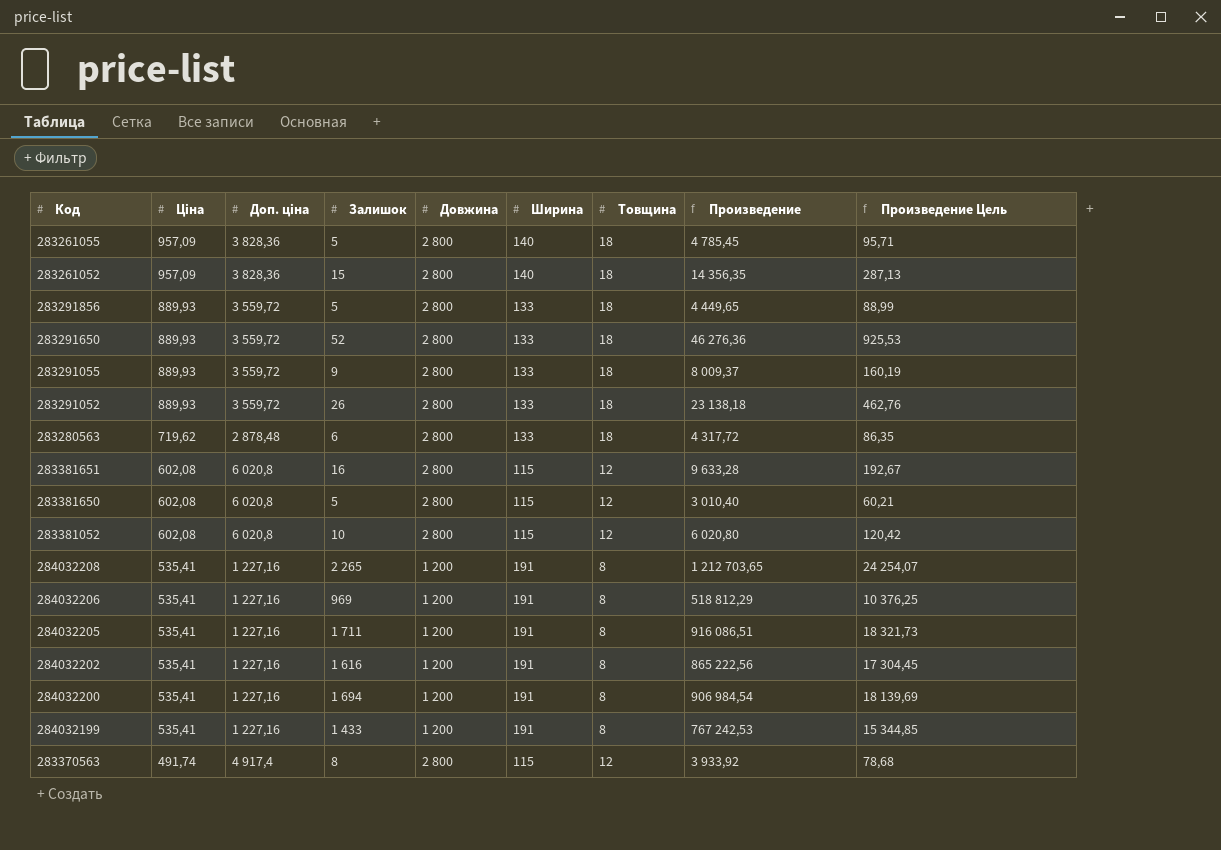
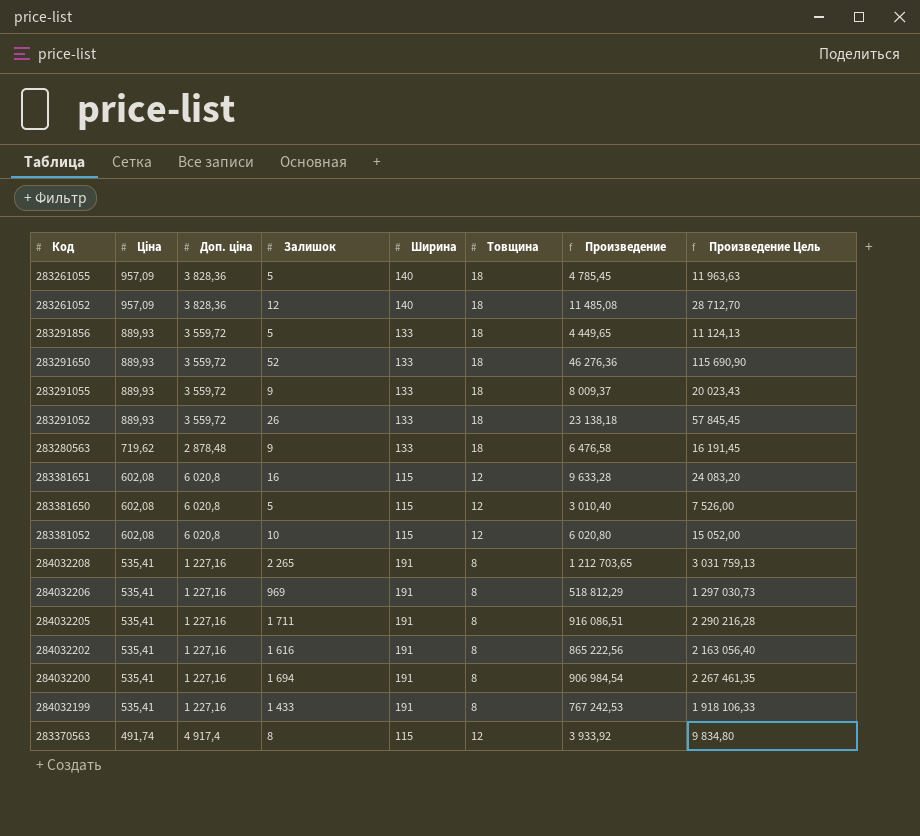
column Довжина | position: 5 -> none
column Произведение Цель | formula: [Произведение] * 0,02 -> [Произведение] * 2,5
283261052 | Залишок: 15 -> 12
283261052 | Произведение: 14 356,35 -> 11 485,08
283280563 | Залишок: 6 -> 9
283280563 | Произведение: 4 317,72 -> 6 476,58

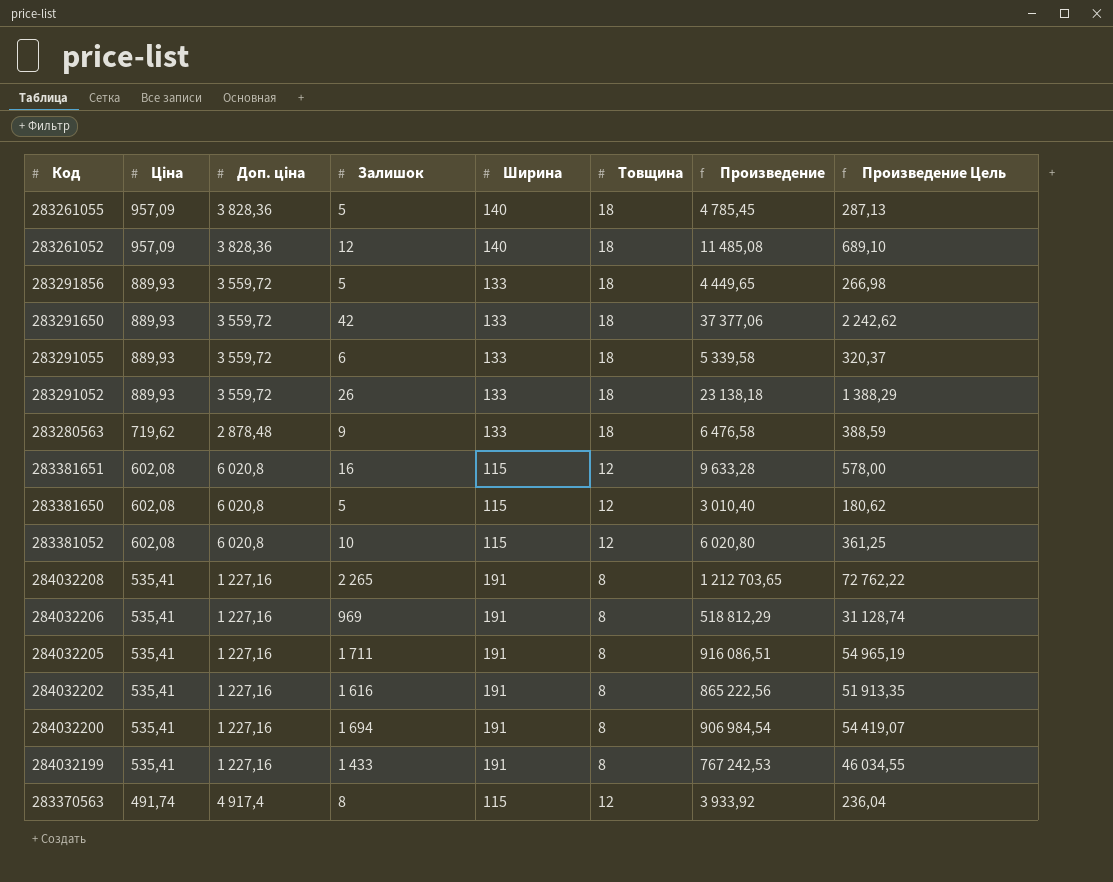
column Произведение Цель | formula: [Произведение] * 2,5 -> [Произведение] * 0,06
283291650 | Залишок: 52 -> 42
283291650 | Произведение: 46 276,36 -> 37 377,06
283291055 | Залишок: 9 -> 6
283291055 | Произведение: 8 009,37 -> 5 339,58

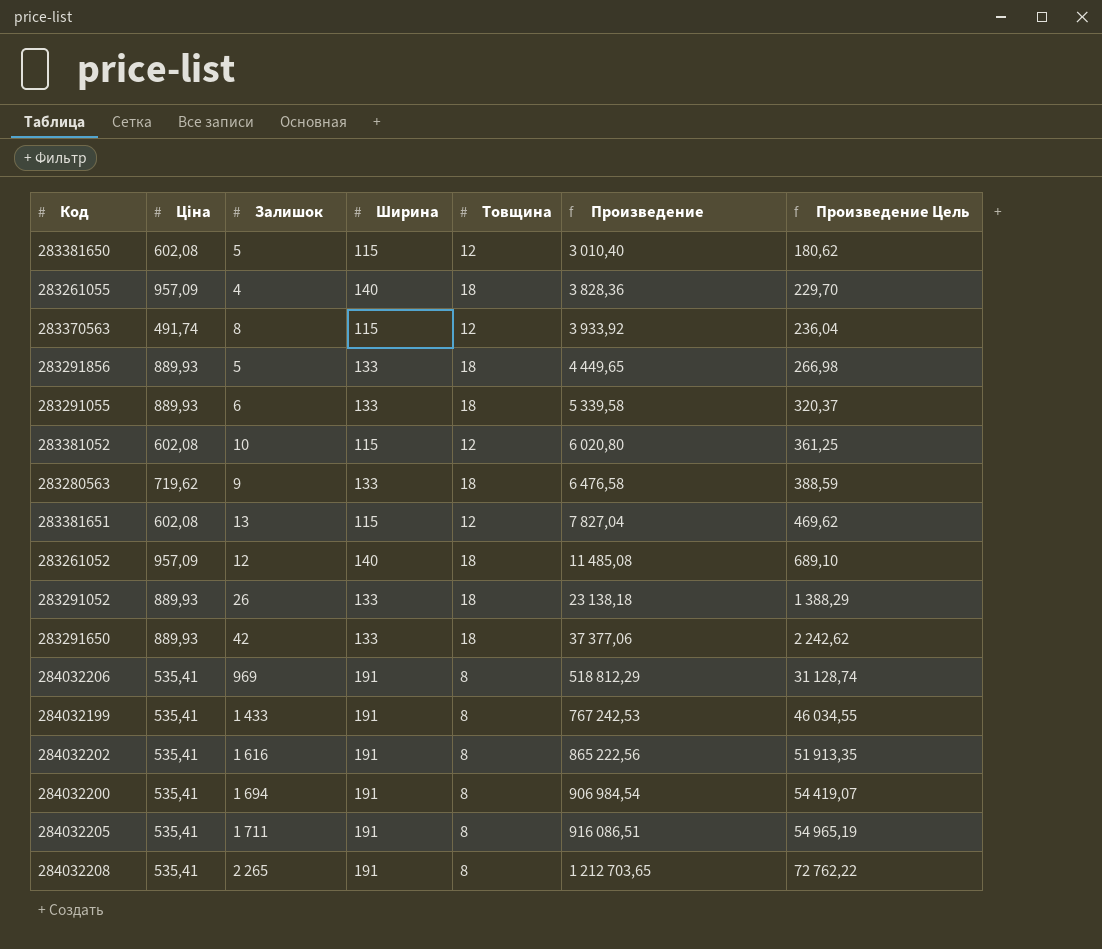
row order: Ціна descending -> Произведение ascending
column Доп. ціна | position: 3 -> none
283261055 | Залишок: 5 -> 4
283261055 | Произведение: 4 785,45 -> 3 828,36
283261055 | Произведение Цель: 287,13 -> 229,70
283381651 | Залишок: 16 -> 13
283381651 | Произведение: 9 633,28 -> 7 827,04
283381651 | Произведение Цель: 578,00 -> 469,62

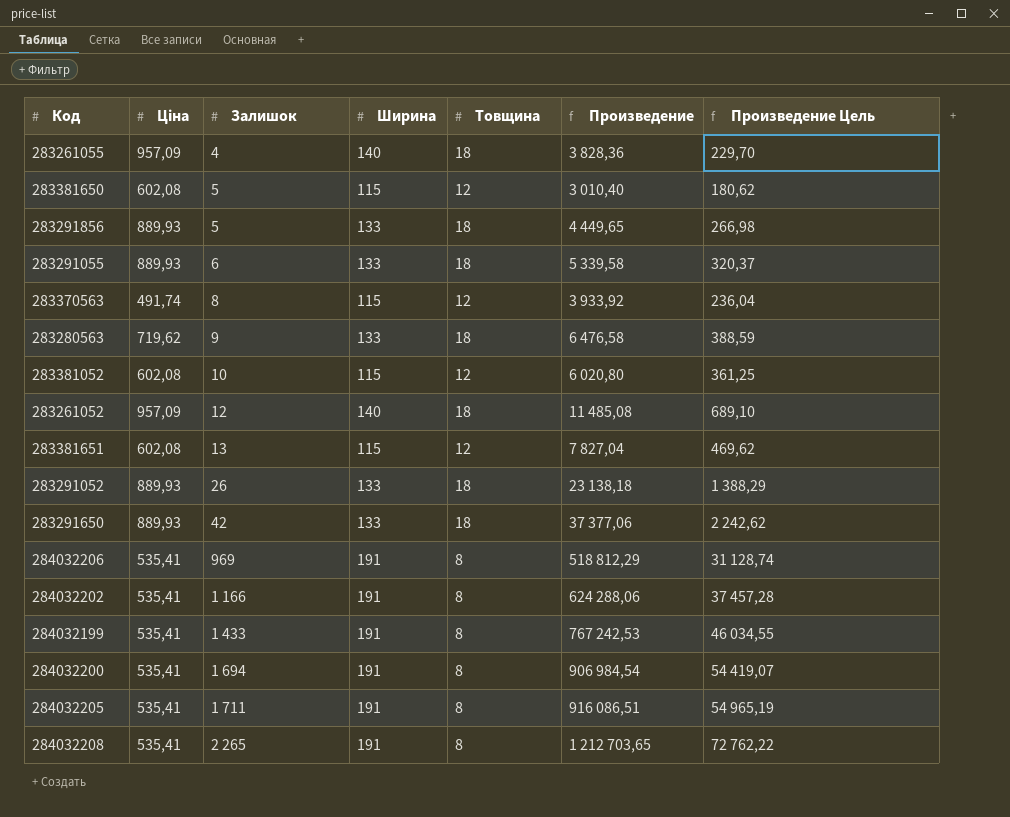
row order: Произведение ascending -> Залишок ascending
284032202 | Залишок: 1 616 -> 1 166
284032202 | Произведение: 865 222,56 -> 624 288,06
284032202 | Произведение Цель: 51 913,35 -> 37 457,28

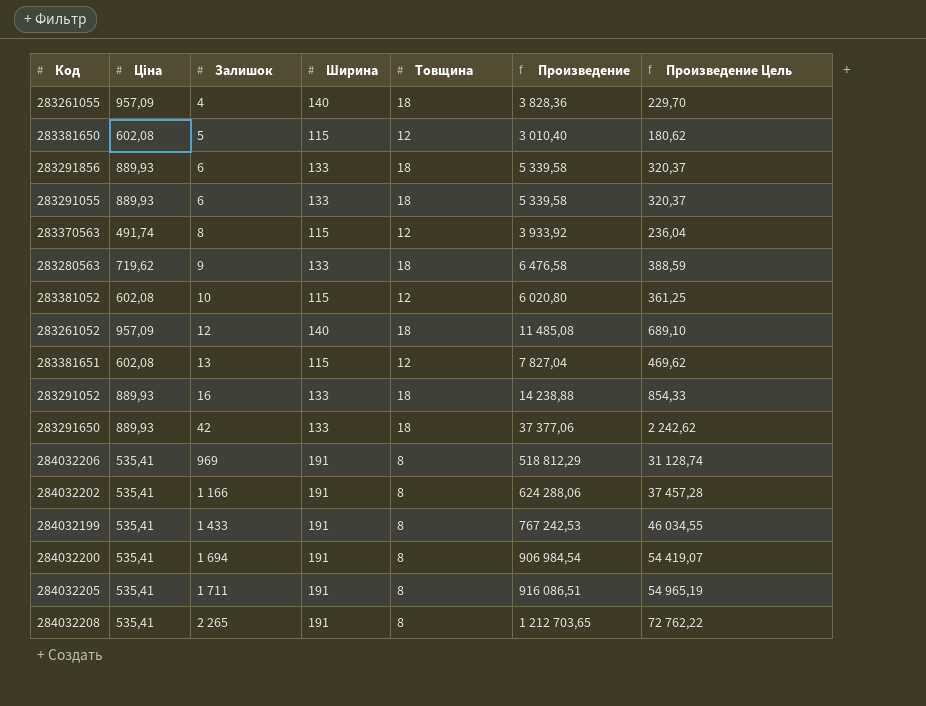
283291856 | Залишок: 5 -> 6
283291856 | Произведение: 4 449,65 -> 5 339,58
283291856 | Произведение Цель: 266,98 -> 320,37
283291052 | Залишок: 26 -> 16
283291052 | Произведение: 23 138,18 -> 14 238,88
283291052 | Произведение Цель: 1 388,29 -> 854,33

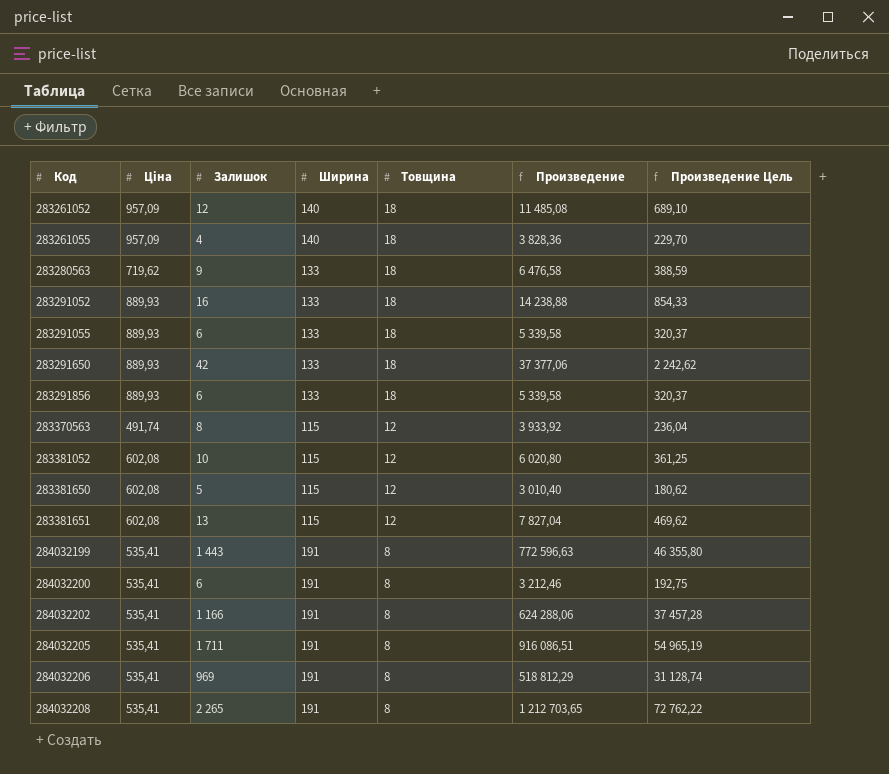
row order: Залишок ascending -> Код ascending
284032199 | Залишок: 1 433 -> 1 443
284032199 | Произведение: 767 242,53 -> 772 596,63
284032199 | Произведение Цель: 46 034,55 -> 46 355,80
284032200 | Залишок: 1 694 -> 6
284032200 | Произведение: 906 984,54 -> 3 212,46
284032200 | Произведение Цель: 54 419,07 -> 192,75

